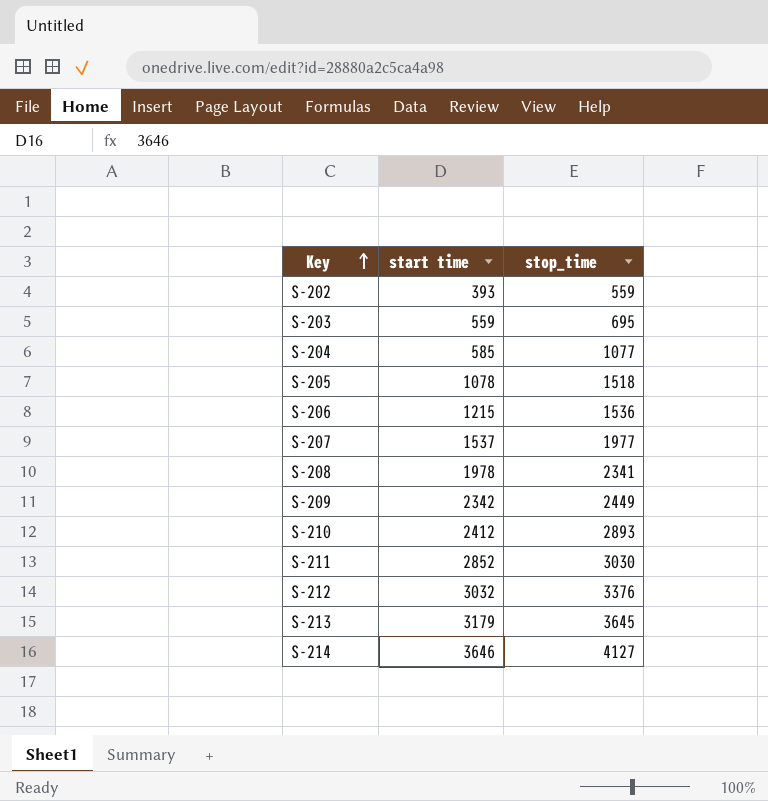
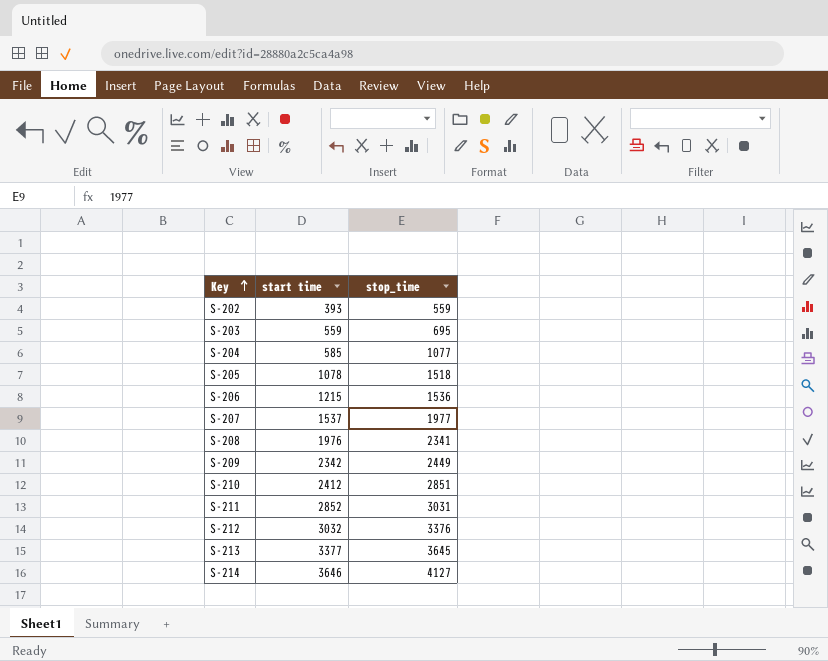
S-208 | start time: 1978 -> 1976
S-210 | stop_time: 2893 -> 2851
S-211 | stop_time: 3030 -> 3031
S-213 | start time: 3179 -> 3377

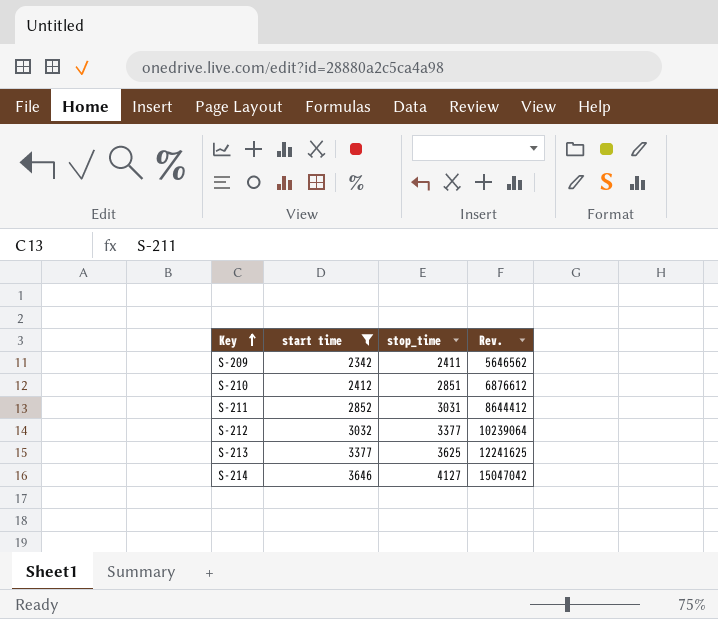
filter: none -> start time >= 2342
column Rev. | formula: none -> [start time] * [stop_time]
S-209 | stop_time: 2449 -> 2411
S-212 | stop_time: 3376 -> 3377
S-213 | stop_time: 3645 -> 3625

